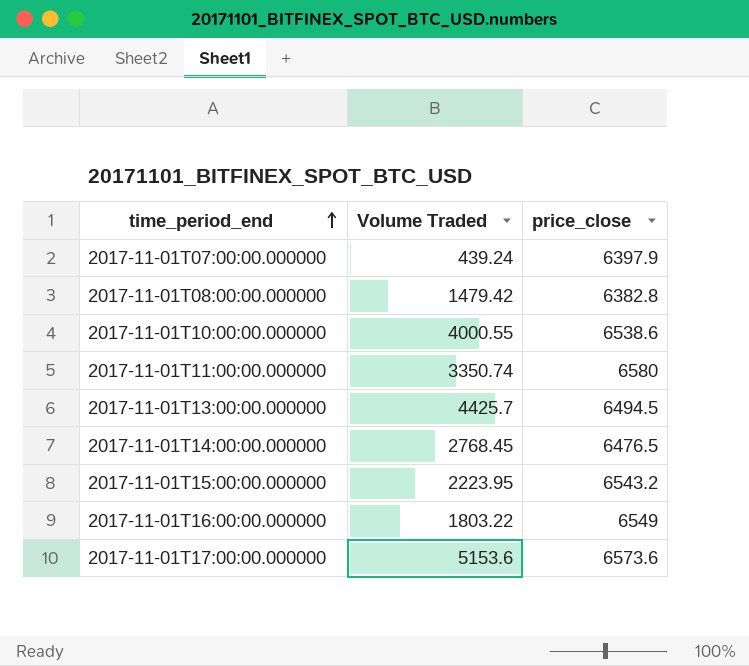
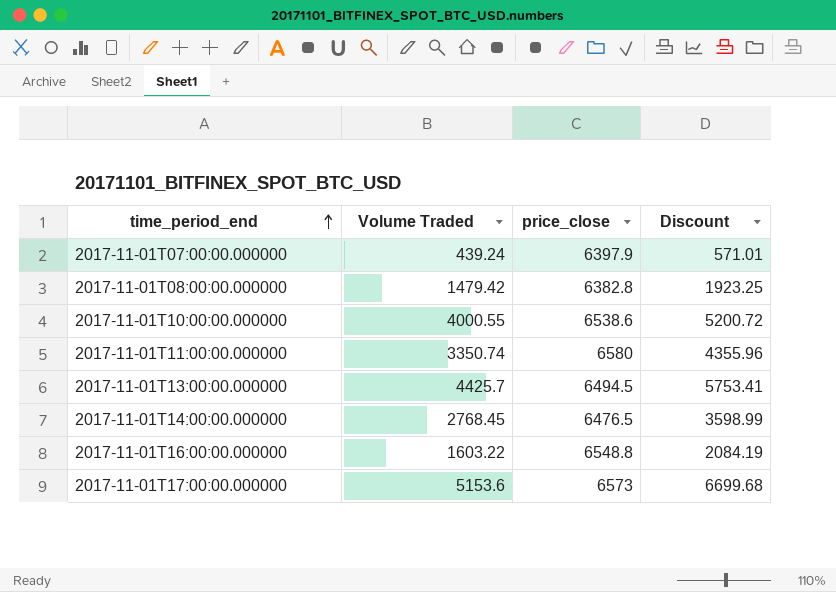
column Discount | formula: none -> [Volume Traded] * 1.3
row 2017-11-01T15:00:00.000000: 2223.95 | 6543.2 -> none
2017-11-01T16:00:00.000000 | Volume Traded: 1803.22 -> 1603.22
2017-11-01T16:00:00.000000 | price_close: 6549 -> 6548.8
2017-11-01T17:00:00.000000 | price_close: 6573.6 -> 6573

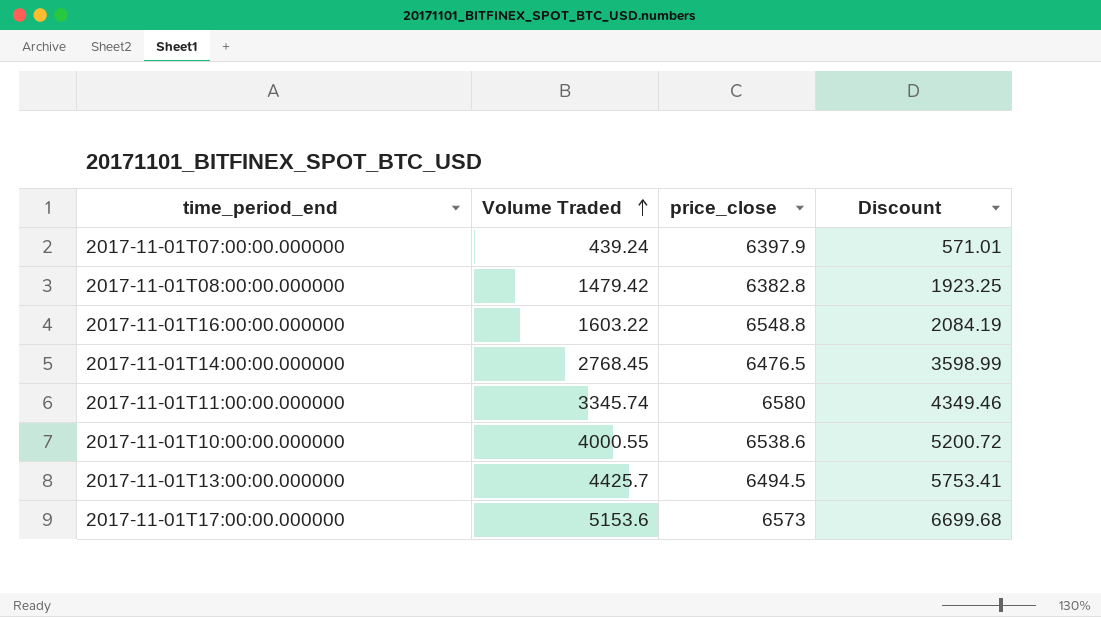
row order: time_period_end ascending -> Volume Traded ascending
2017-11-01T11:00:00.000000 | Volume Traded: 3350.74 -> 3345.74
2017-11-01T11:00:00.000000 | Discount: 4355.96 -> 4349.46

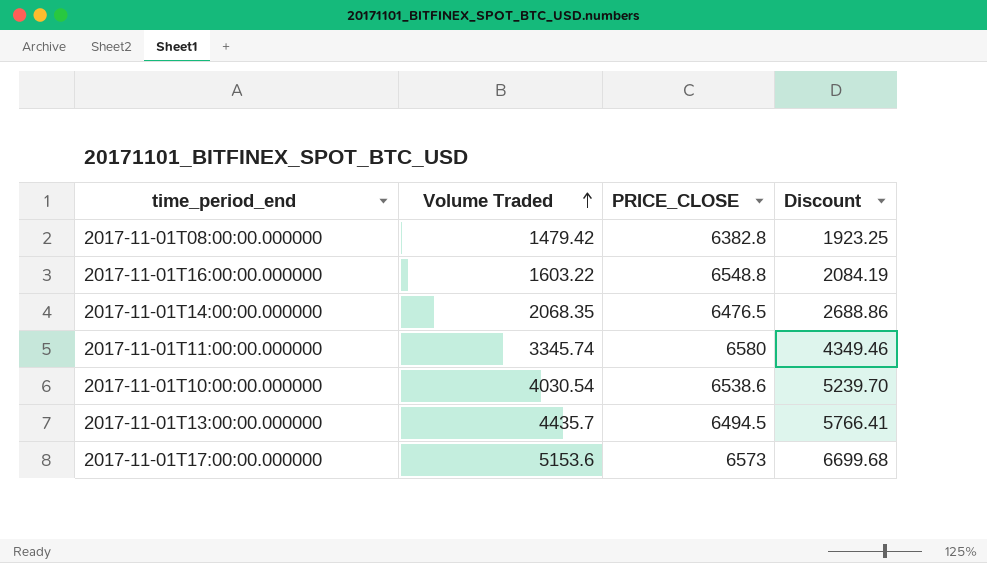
column name: price_close -> PRICE_CLOSE
row 2017-11-01T07:00:00.000000: 439.24 | 6397.9 | 571.01 -> none
2017-11-01T14:00:00.000000 | Volume Traded: 2768.45 -> 2068.35
2017-11-01T14:00:00.000000 | Discount: 3598.99 -> 2688.86
2017-11-01T10:00:00.000000 | Volume Traded: 4000.55 -> 4030.54
2017-11-01T10:00:00.000000 | Discount: 5200.72 -> 5239.70
2017-11-01T13:00:00.000000 | Volume Traded: 4425.7 -> 4435.7
2017-11-01T13:00:00.000000 | Discount: 5753.41 -> 5766.41

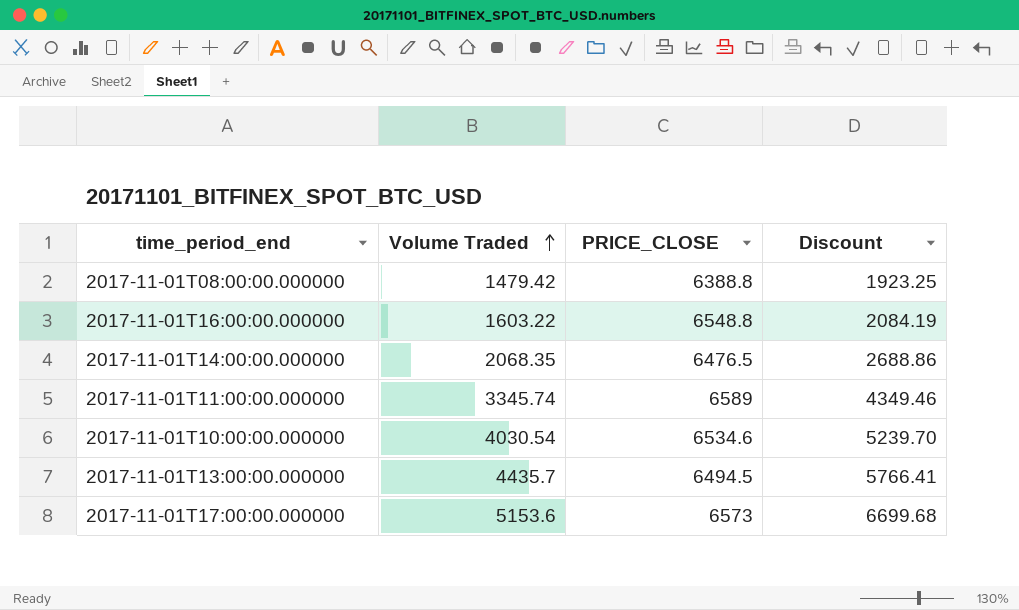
2017-11-01T08:00:00.000000 | PRICE_CLOSE: 6382.8 -> 6388.8
2017-11-01T11:00:00.000000 | PRICE_CLOSE: 6580 -> 6589
2017-11-01T10:00:00.000000 | PRICE_CLOSE: 6538.6 -> 6534.6

